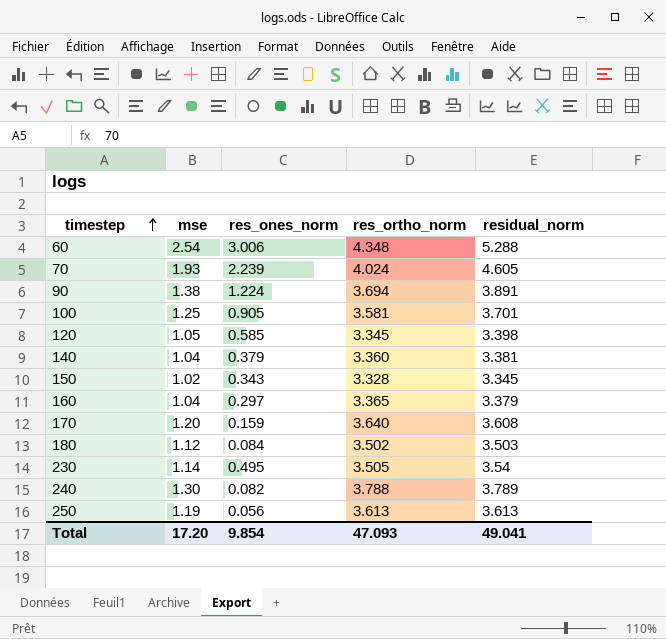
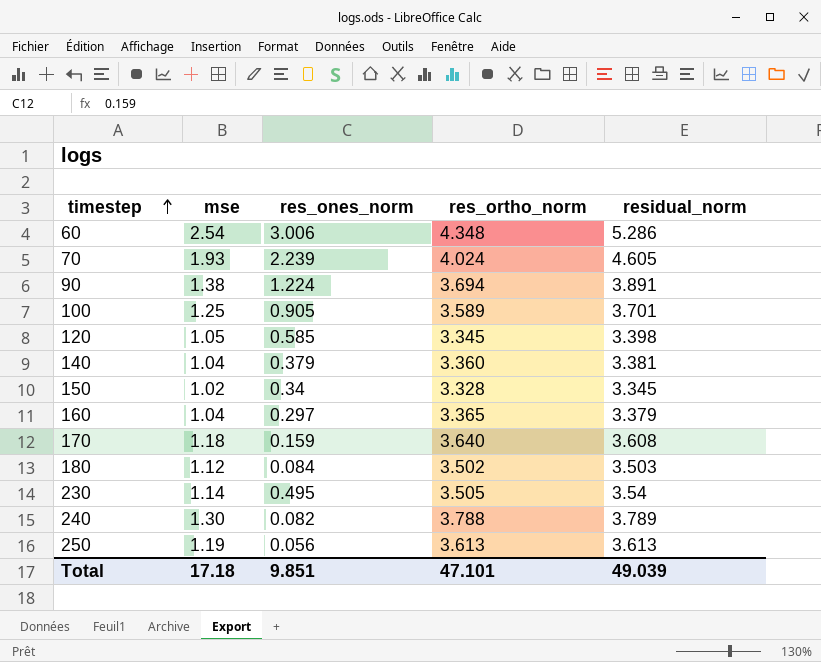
60 | residual_norm: 5.288 -> 5.286
100 | res_ortho_norm: 3.581 -> 3.589
150 | res_ones_norm: 0.343 -> 0.34
170 | mse: 1.20 -> 1.18
Total | mse: 17.20 -> 17.18
Total | res_ones_norm: 9.854 -> 9.851
Total | res_ortho_norm: 47.093 -> 47.101
Total | residual_norm: 49.041 -> 49.039

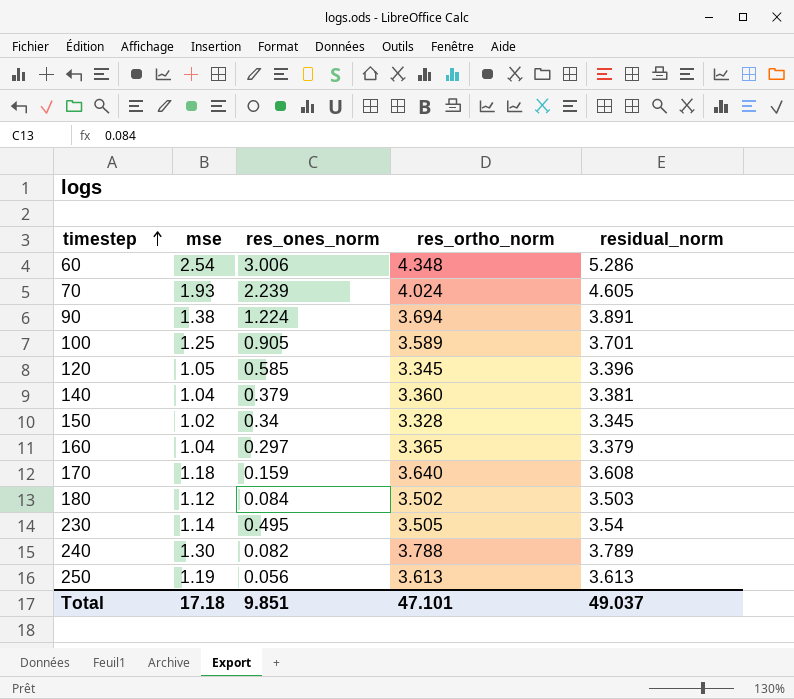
120 | residual_norm: 3.398 -> 3.396
Total | residual_norm: 49.039 -> 49.037

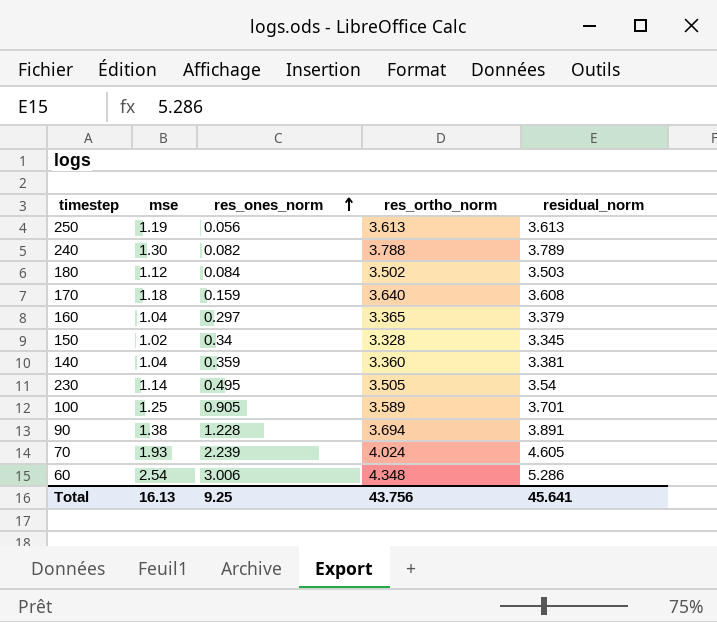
row order: timestep ascending -> res_ones_norm ascending
row 120: 1.05 | 0.585 | 3.345 | 3.396 -> none
140 | res_ones_norm: 0.379 -> 0.359
90 | res_ones_norm: 1.224 -> 1.228
Total | mse: 17.18 -> 16.13
Total | res_ones_norm: 9.851 -> 9.25
Total | res_ortho_norm: 47.101 -> 43.756
Total | residual_norm: 49.037 -> 45.641

